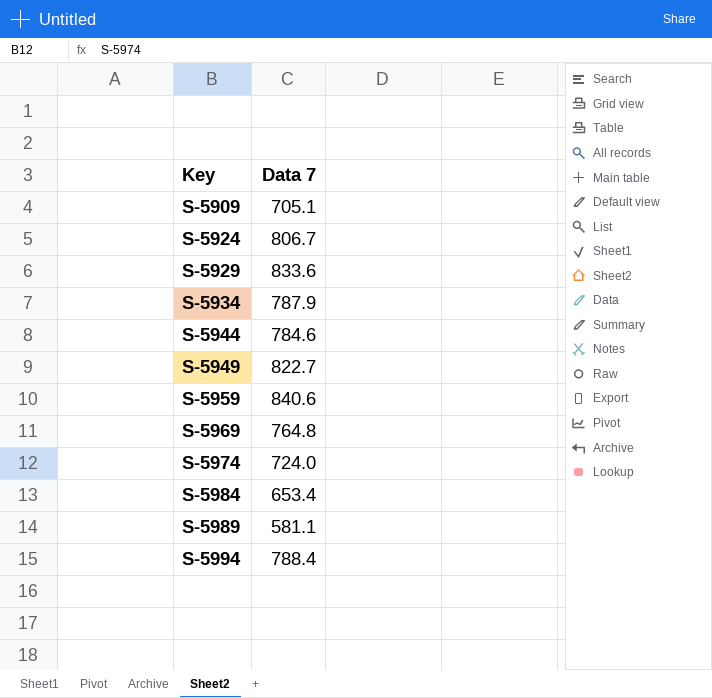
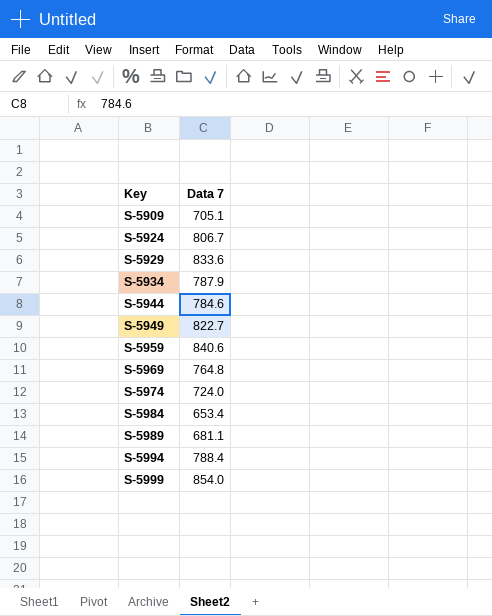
S-5989 | Data 7: 581.1 -> 681.1
row S-5999: none -> 854.0

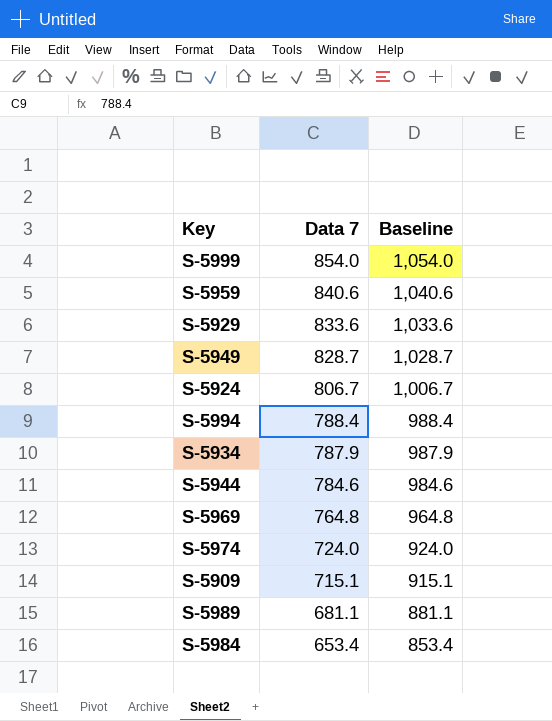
row order: Key ascending -> Data 7 descending
column Baseline | formula: none -> [Data 7] + 200
S-5949 | Data 7: 822.7 -> 828.7
S-5909 | Data 7: 705.1 -> 715.1

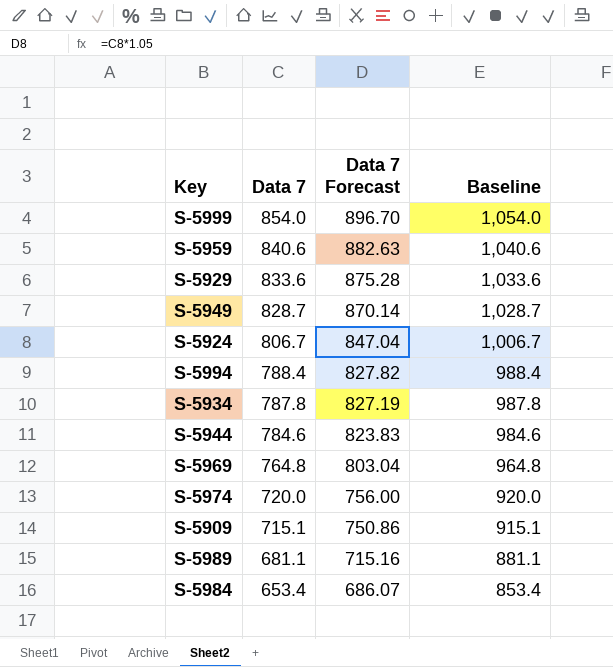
column Data 7 Forecast | formula: none -> [Data 7] * 1.05
S-5934 | Data 7: 787.9 -> 787.8
S-5934 | Baseline: 987.9 -> 987.8
S-5974 | Data 7: 724.0 -> 720.0
S-5974 | Baseline: 924.0 -> 920.0

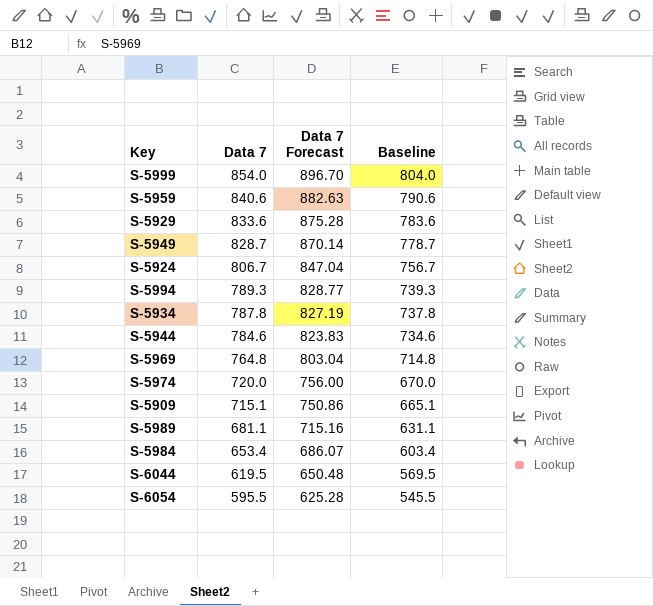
column Baseline | formula: [Data 7] + 200 -> [Data 7] - 50
S-5994 | Data 7: 788.4 -> 789.3
S-5994 | Data 7 Forecast: 827.82 -> 828.77
row S-6044: none -> 619.5 | 650.48 | 569.5
row S-6054: none -> 595.5 | 625.28 | 545.5

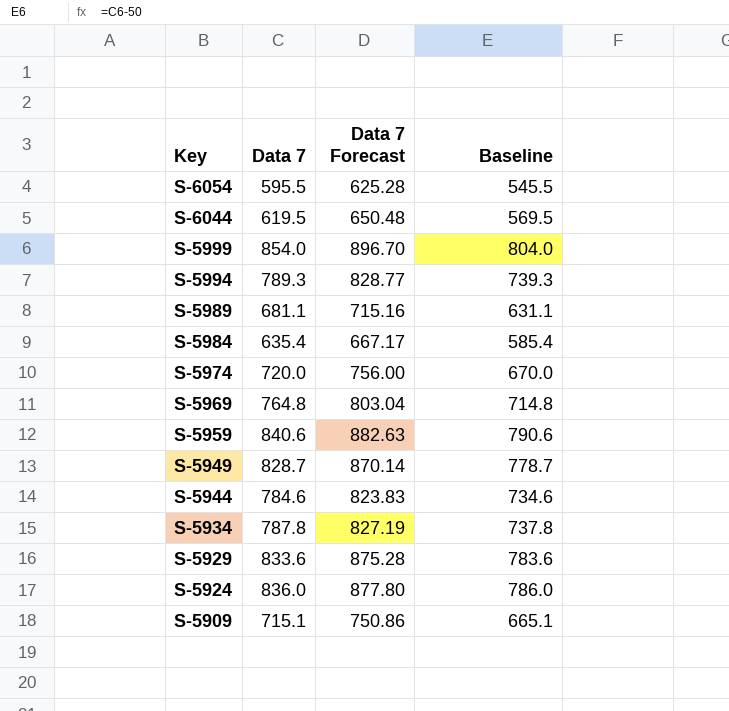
row order: Data 7 descending -> Key descending
S-5984 | Data 7: 653.4 -> 635.4
S-5984 | Data 7 Forecast: 686.07 -> 667.17
S-5984 | Baseline: 603.4 -> 585.4
S-5924 | Data 7: 806.7 -> 836.0
S-5924 | Data 7 Forecast: 847.04 -> 877.80
S-5924 | Baseline: 756.7 -> 786.0

